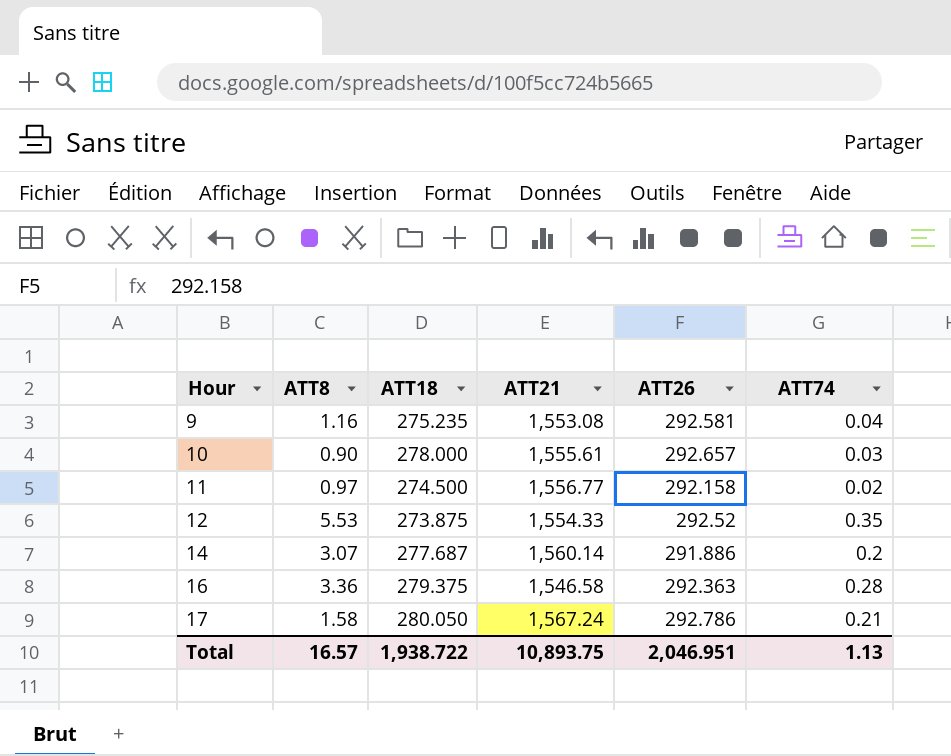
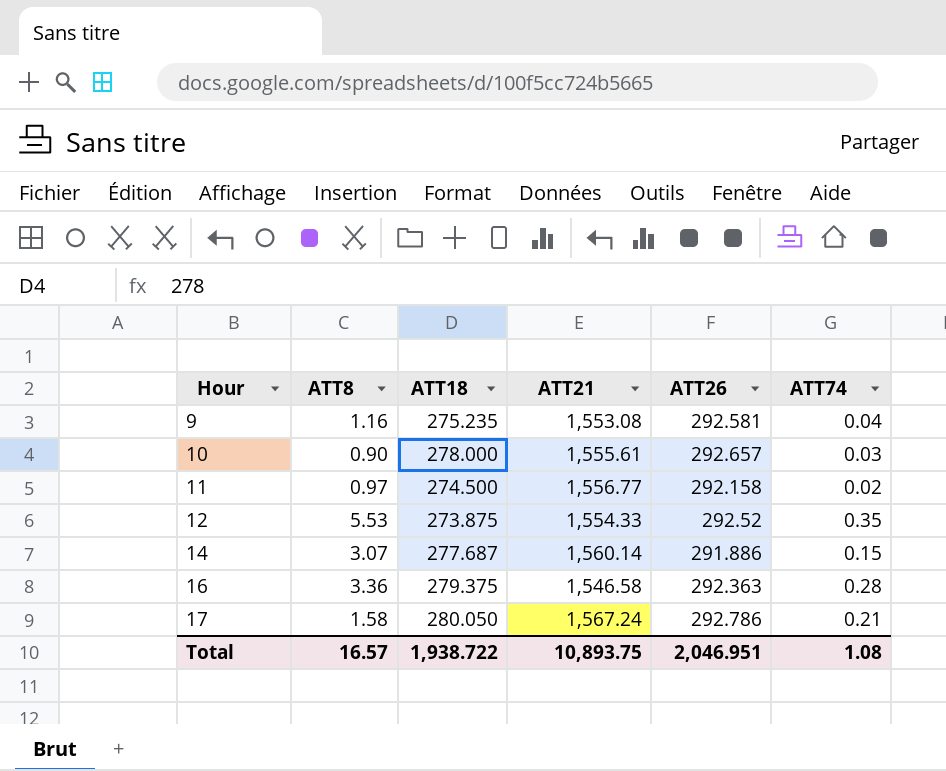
14 | ATT74: 0.2 -> 0.15
Total | ATT74: 1.13 -> 1.08

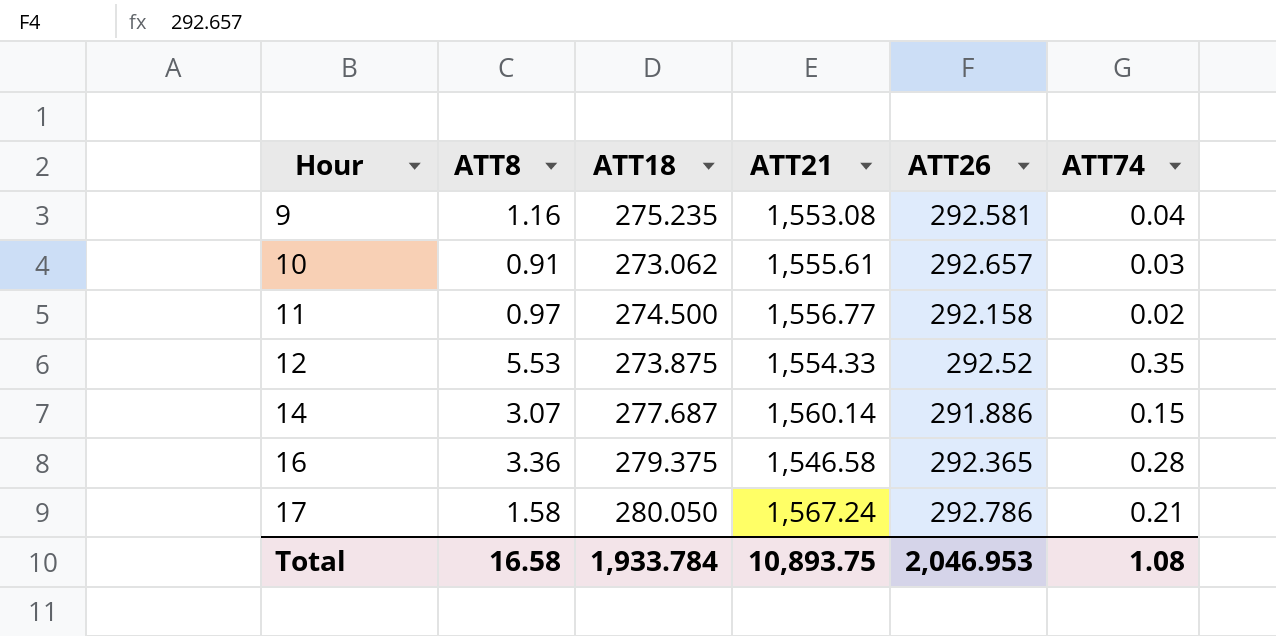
10 | ATT8: 0.90 -> 0.91
10 | ATT18: 278.000 -> 273.062
16 | ATT26: 292.363 -> 292.365
Total | ATT8: 16.57 -> 16.58
Total | ATT18: 1,938.722 -> 1,933.784
Total | ATT26: 2,046.951 -> 2,046.953

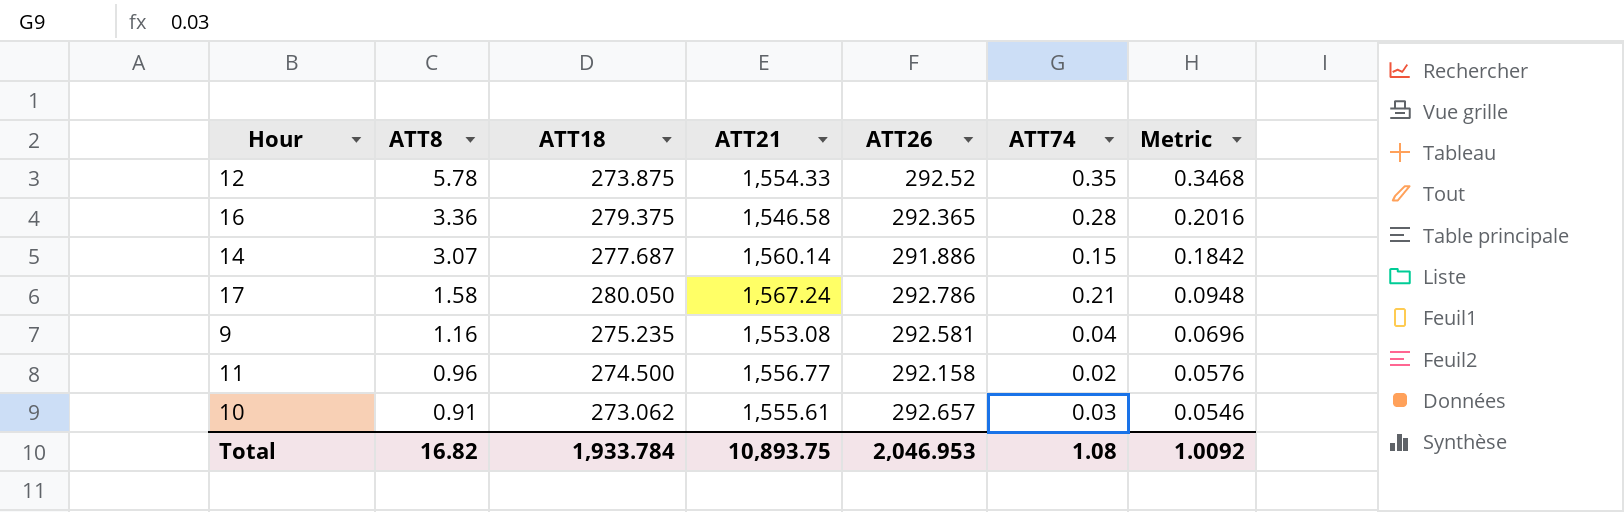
row order: Hour ascending -> ATT8 descending
column Metric | formula: none -> [ATT8] * 0.06
12 | ATT8: 5.53 -> 5.78
11 | ATT8: 0.97 -> 0.96
Total | ATT8: 16.58 -> 16.82

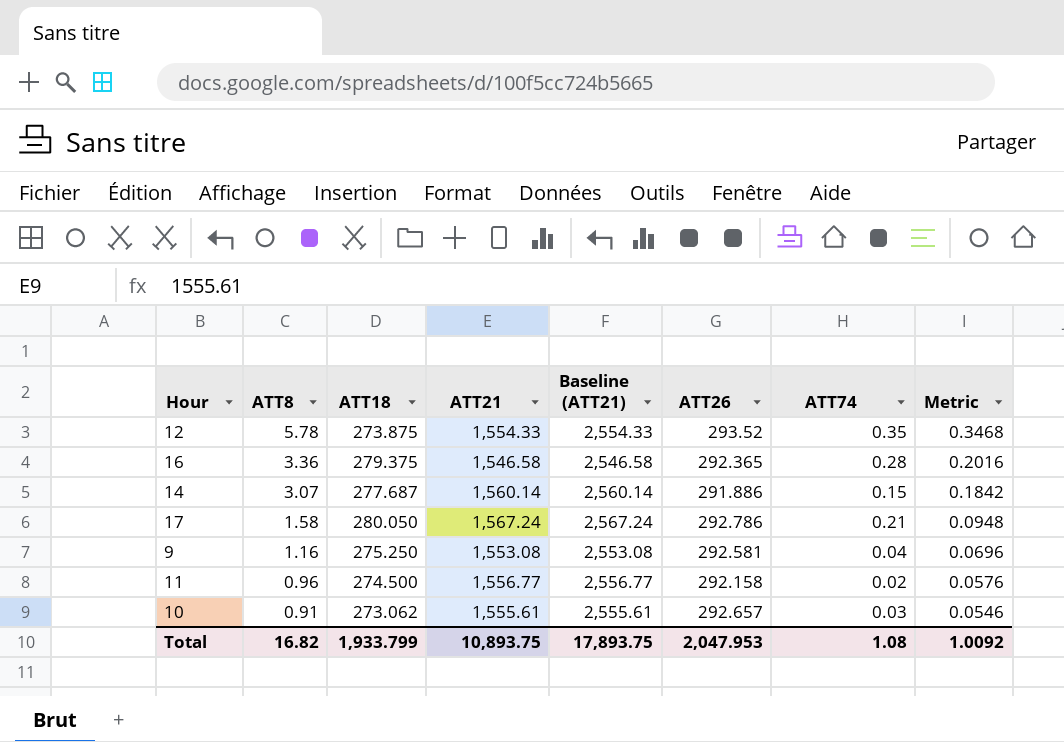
column Baseline (ATT21) | formula: none -> [ATT21] + 1000
12 | ATT26: 292.52 -> 293.52
9 | ATT18: 275.235 -> 275.250
Total | ATT18: 1,933.784 -> 1,933.799
Total | ATT26: 2,046.953 -> 2,047.953

